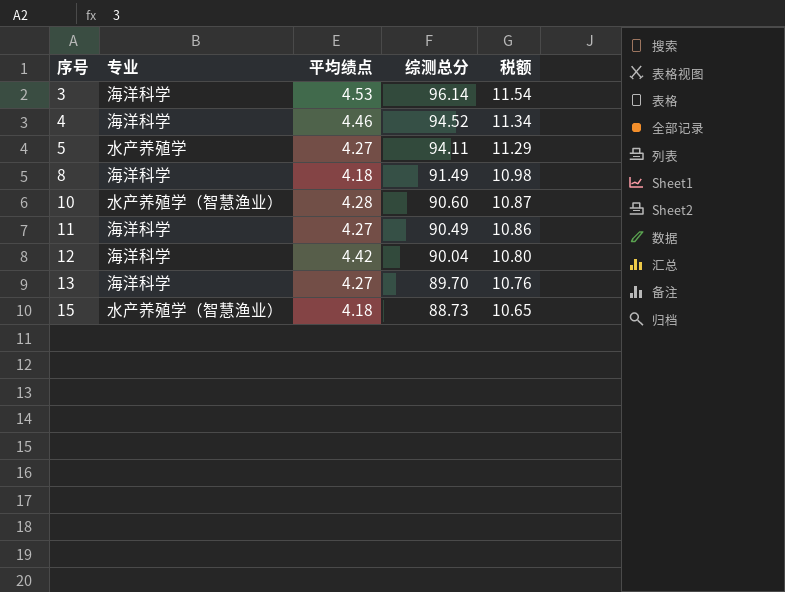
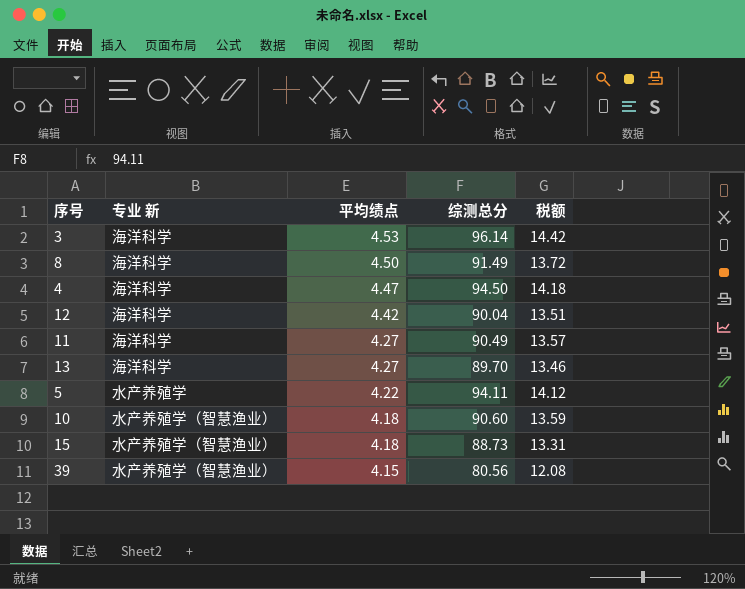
row order: 序号 ascending -> 平均绩点 descending
column name: 专业 -> 专业 新
column 税额 | formula: [综测总分] * 0.12 -> [综测总分] * 0.15
8 | 平均绩点: 4.18 -> 4.50
4 | 平均绩点: 4.46 -> 4.47
4 | 综测总分: 94.52 -> 94.50
5 | 平均绩点: 4.27 -> 4.22
10 | 平均绩点: 4.28 -> 4.18
row 39: none -> 水产养殖学（智慧渔业） | 4.15 | 80.56 | 12.08

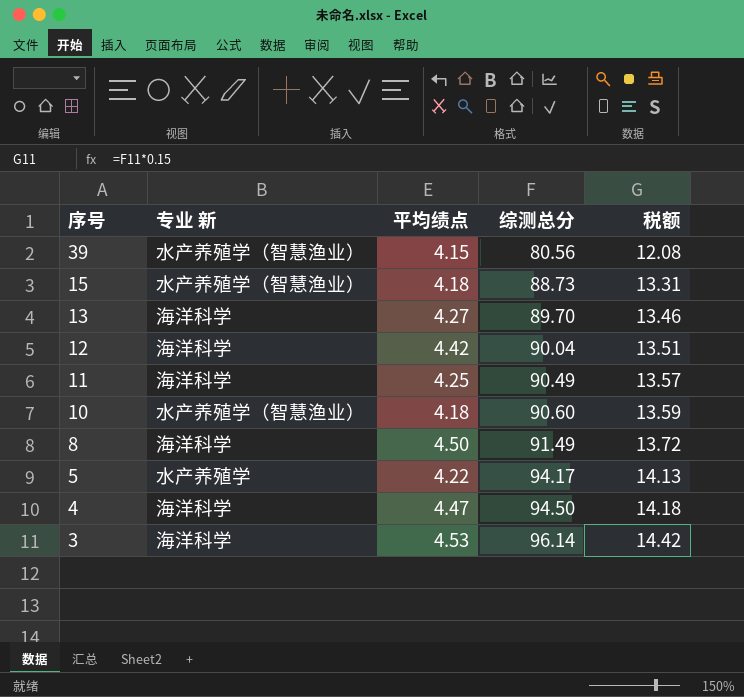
row order: 平均绩点 descending -> 序号 descending
11 | 平均绩点: 4.27 -> 4.25
5 | 综测总分: 94.11 -> 94.17
5 | 税额: 14.12 -> 14.13

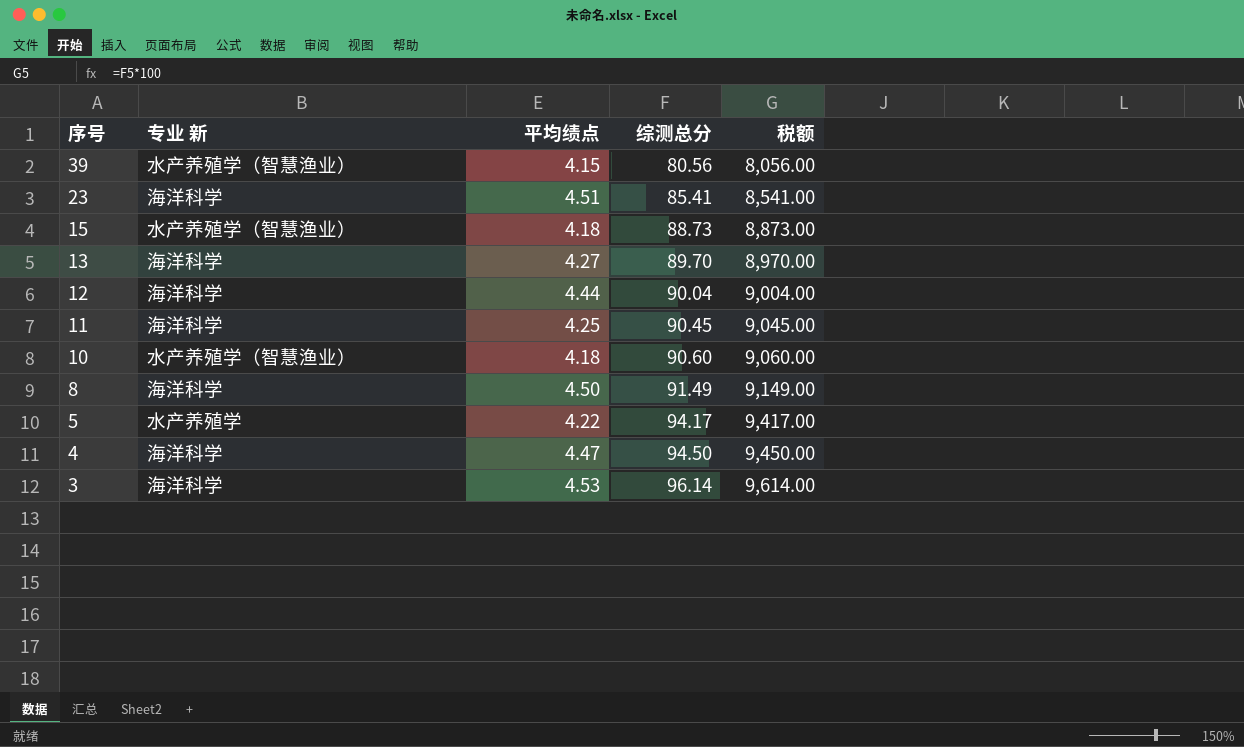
column 税额 | formula: [综测总分] * 0.15 -> [综测总分] * 100
row 23: none -> 海洋科学 | 4.51 | 85.41 | 8,541.00
12 | 平均绩点: 4.42 -> 4.44
11 | 综测总分: 90.49 -> 90.45

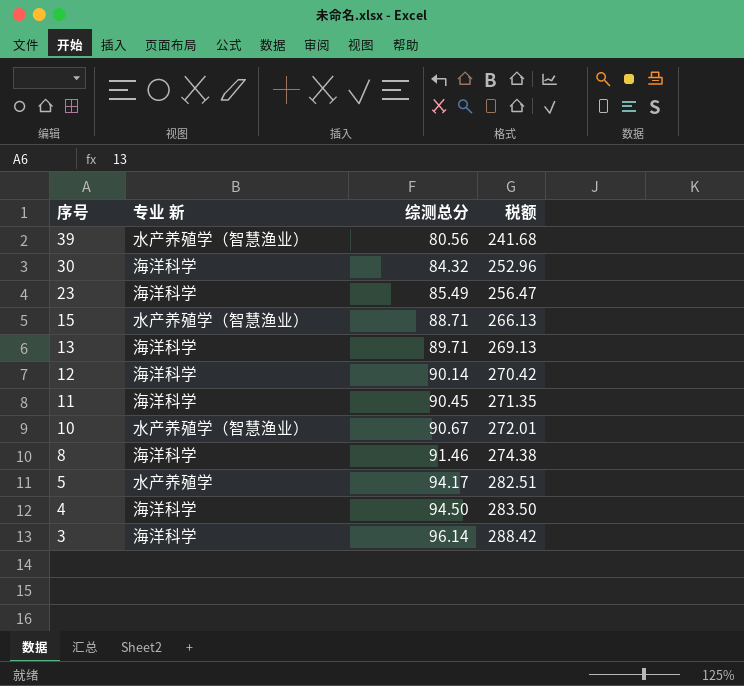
column 平均绩点 | position: 3 -> none
column 税额 | formula: [综测总分] * 100 -> [综测总分] * 3
row 30: none -> 海洋科学 | 84.32 | 252.96
23 | 综测总分: 85.41 -> 85.49
15 | 综测总分: 88.73 -> 88.71
13 | 综测总分: 89.70 -> 89.71
12 | 综测总分: 90.04 -> 90.14
10 | 综测总分: 90.60 -> 90.67
8 | 综测总分: 91.49 -> 91.46

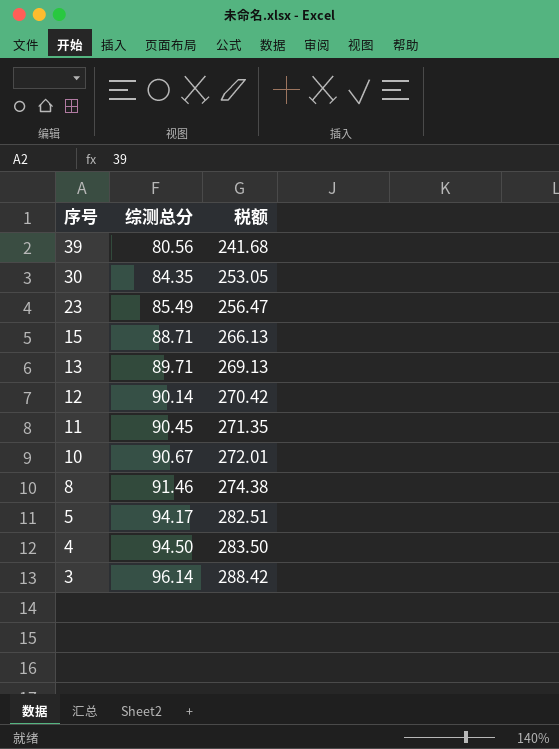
column 专业 新 | position: 2 -> none
30 | 综测总分: 84.32 -> 84.35
30 | 税额: 252.96 -> 253.05

